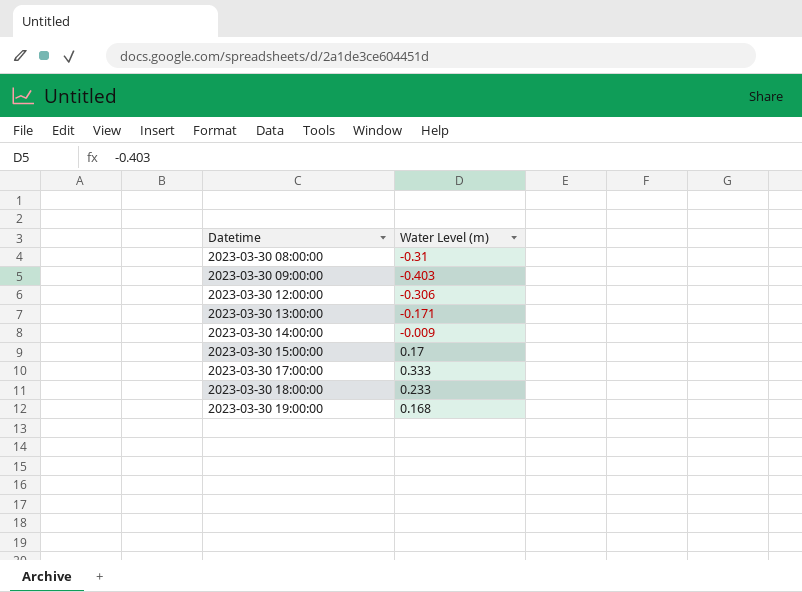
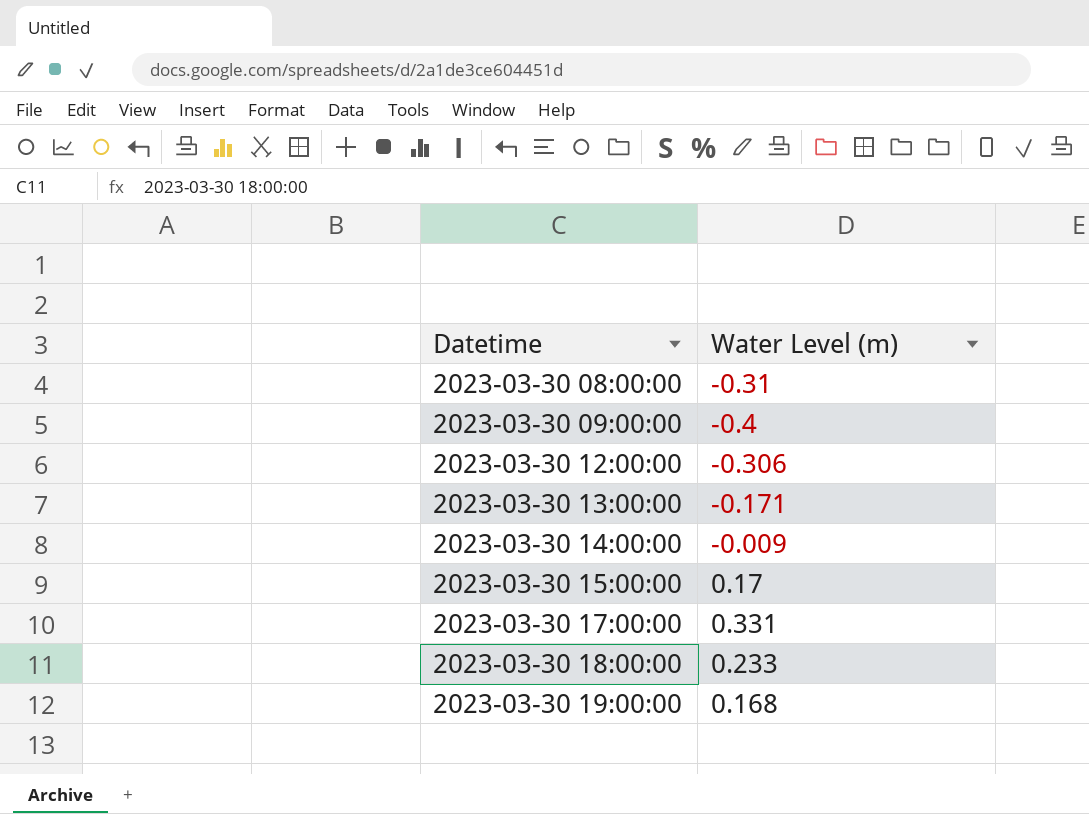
2023-03-30 09:00:00 | Water Level (m): -0.403 -> -0.4
2023-03-30 17:00:00 | Water Level (m): 0.333 -> 0.331

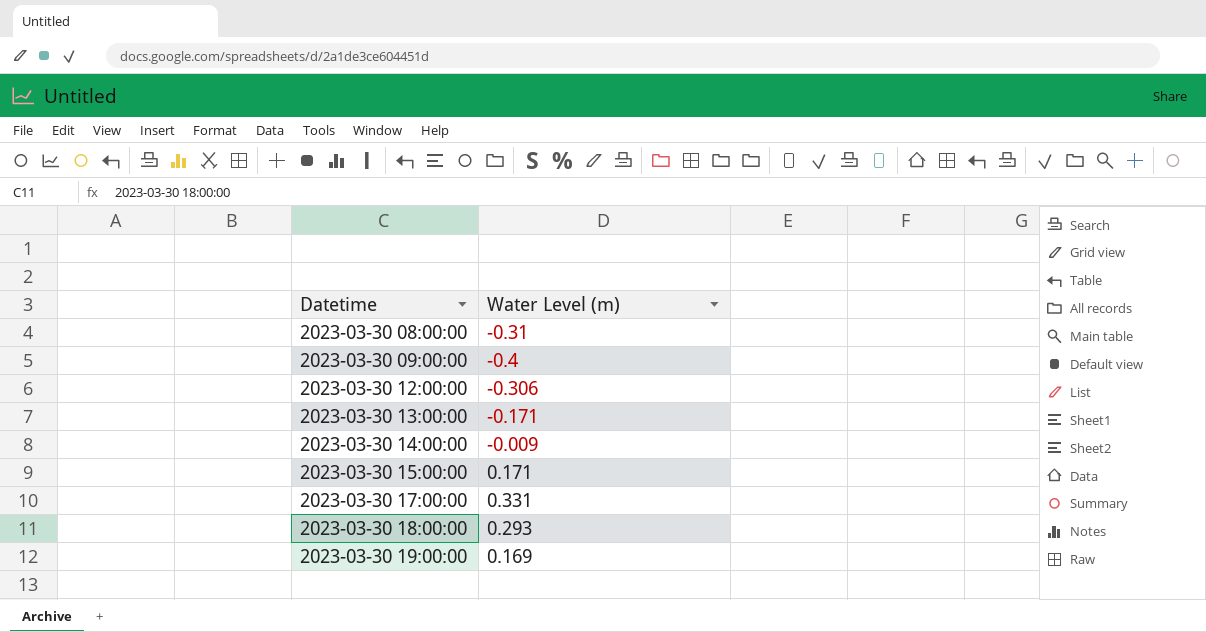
2023-03-30 15:00:00 | Water Level (m): 0.17 -> 0.171
2023-03-30 18:00:00 | Water Level (m): 0.233 -> 0.293
2023-03-30 19:00:00 | Water Level (m): 0.168 -> 0.169

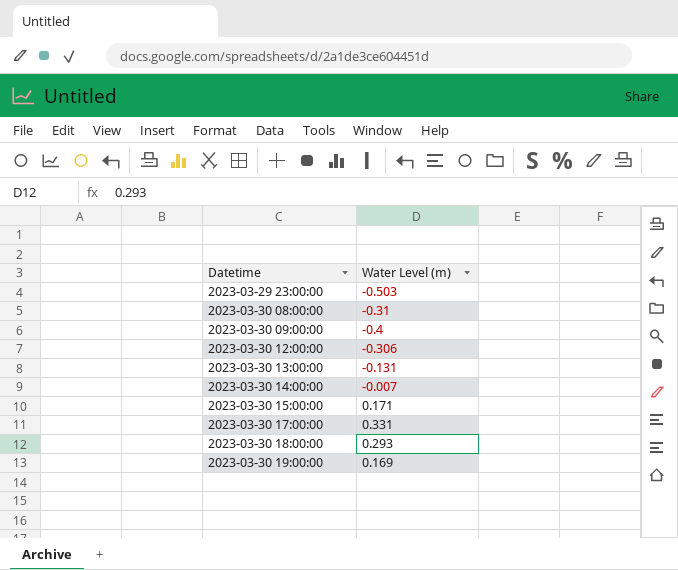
row 2023-03-29 23:00:00: none -> -0.503
2023-03-30 13:00:00 | Water Level (m): -0.171 -> -0.131
2023-03-30 14:00:00 | Water Level (m): -0.009 -> -0.007

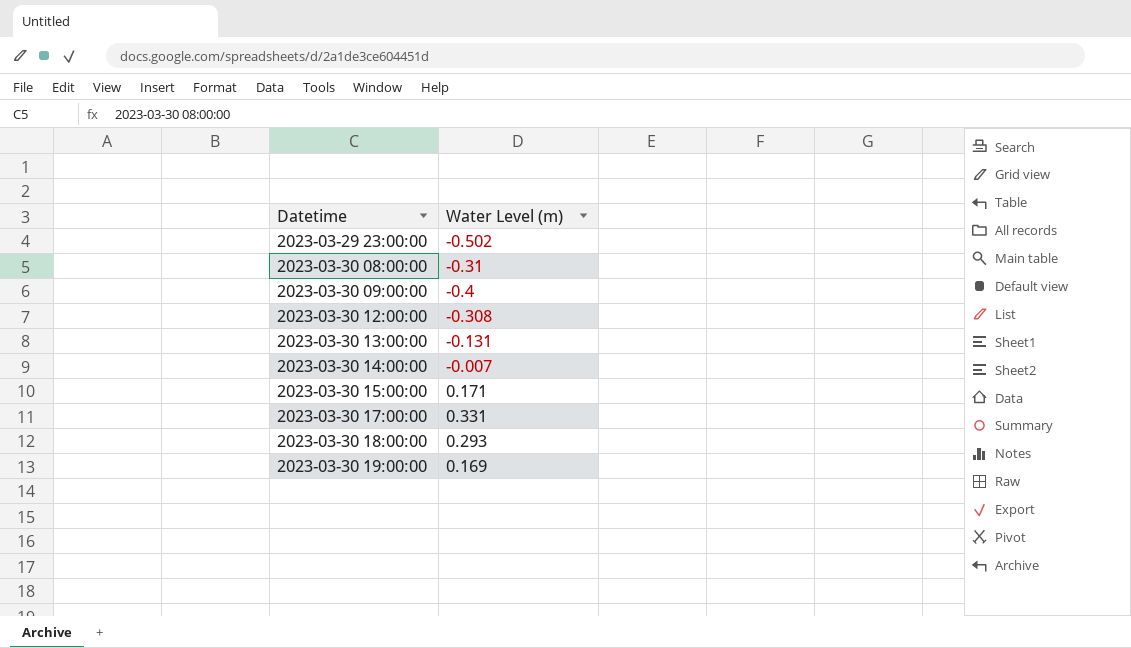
2023-03-29 23:00:00 | Water Level (m): -0.503 -> -0.502
2023-03-30 12:00:00 | Water Level (m): -0.306 -> -0.308

